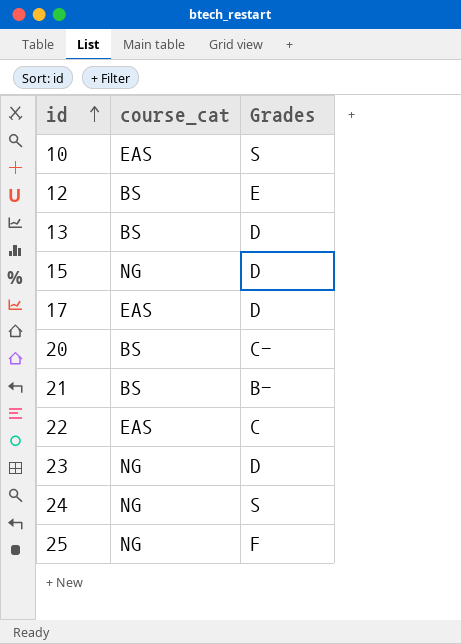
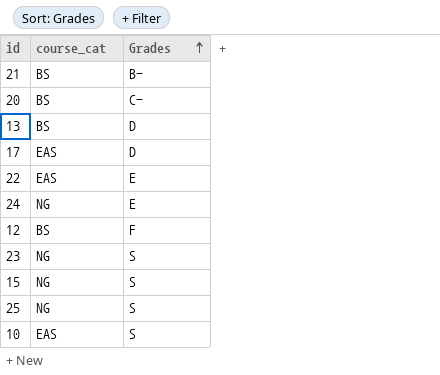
row order: id ascending -> Grades ascending
22 | Grades: C -> E
24 | Grades: S -> E
12 | Grades: E -> F
23 | Grades: D -> S
15 | Grades: D -> S
25 | Grades: F -> S

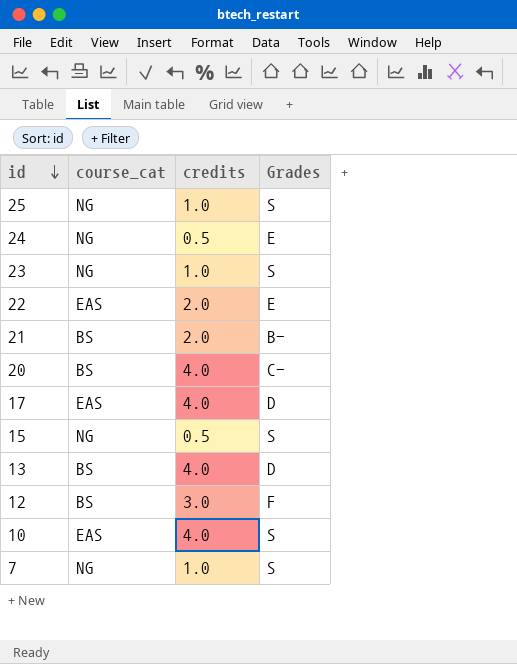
row order: Grades ascending -> id descending
column credits | position: none -> 3
row 7: none -> NG | 1.0 | S

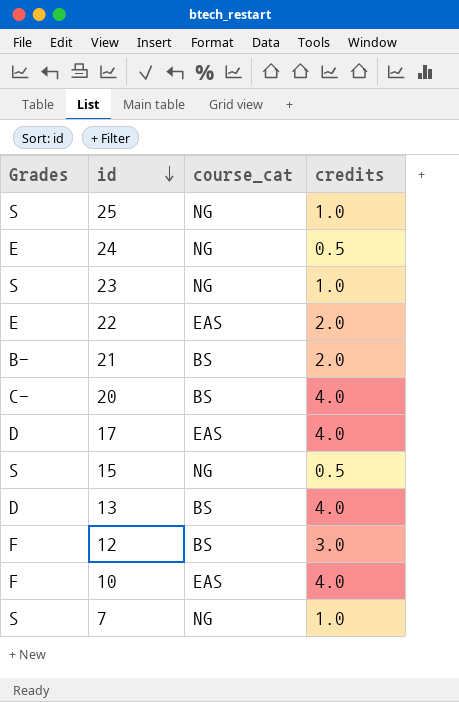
column Grades | position: 4 -> 1
10 | Grades: S -> F

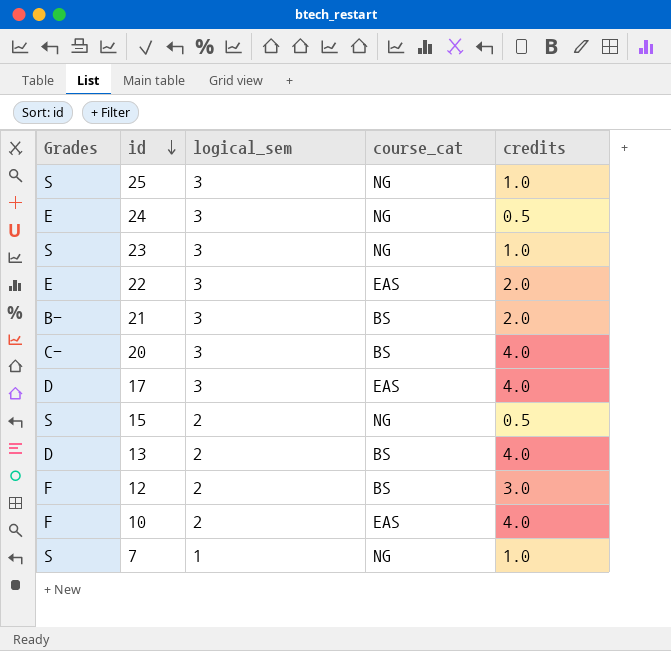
column logical_sem | position: none -> 3

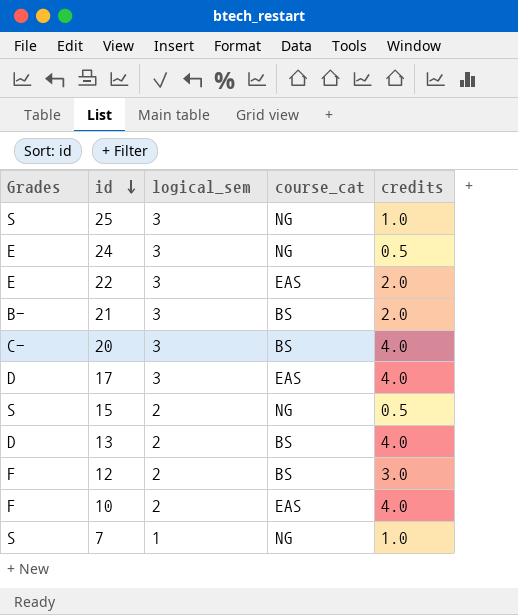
row 23: S | 3 | NG | 1.0 -> none

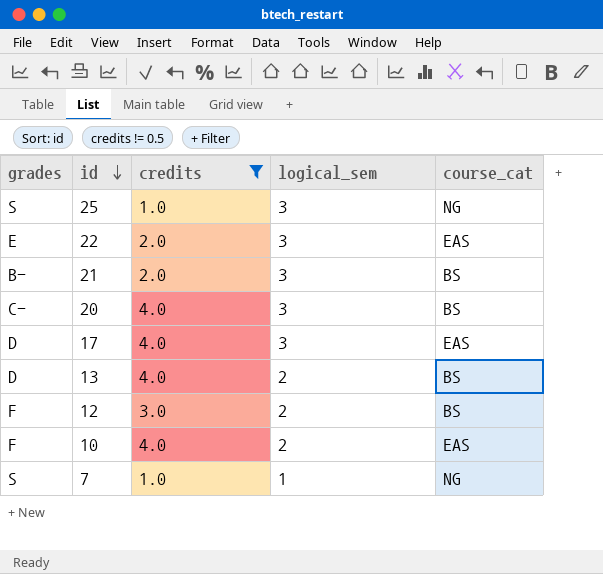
filter: none -> credits != 0.5
column name: Grades -> grades
column credits | position: 5 -> 3

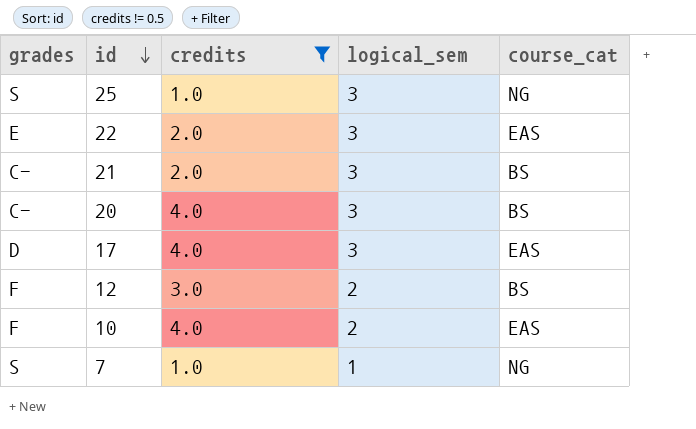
row 13: D | 4.0 | 2 | BS -> none
21 | grades: B- -> C-

